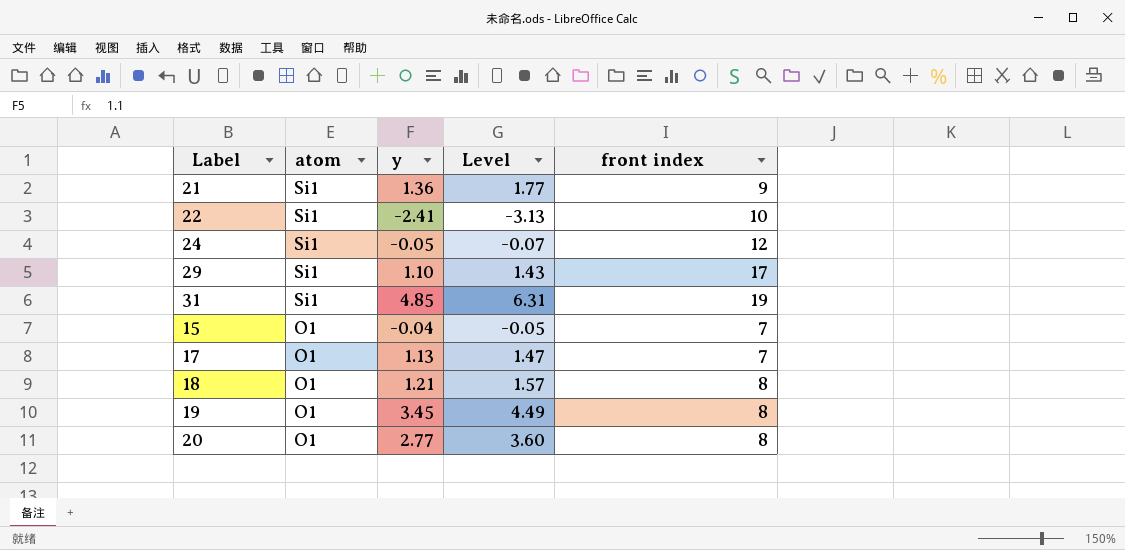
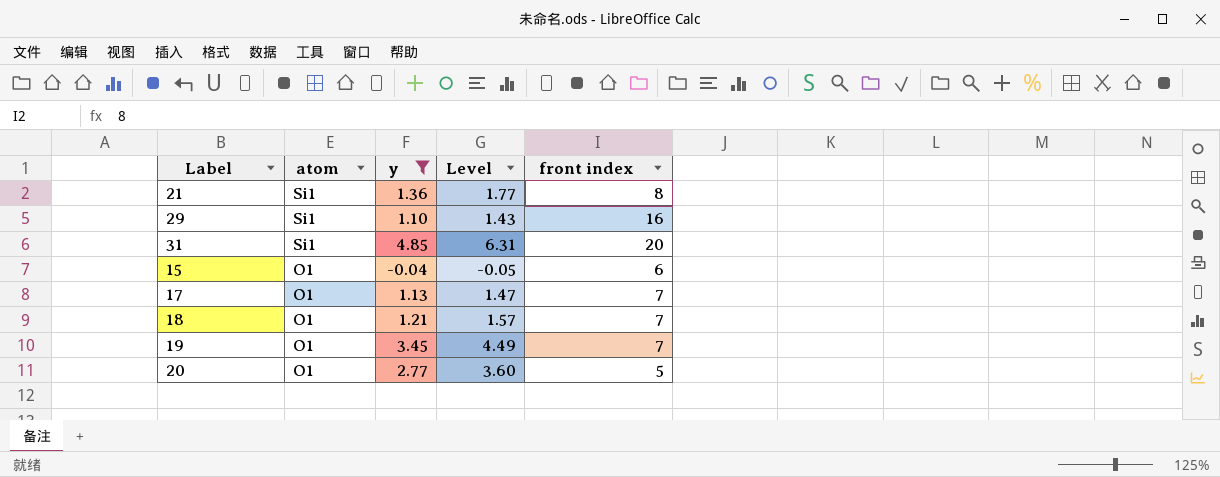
filter: none -> y >= -0.04
21 | front index: 9 -> 8
29 | front index: 17 -> 16
31 | front index: 19 -> 20
15 | front index: 7 -> 6
18 | front index: 8 -> 7
19 | front index: 8 -> 7
20 | front index: 8 -> 5

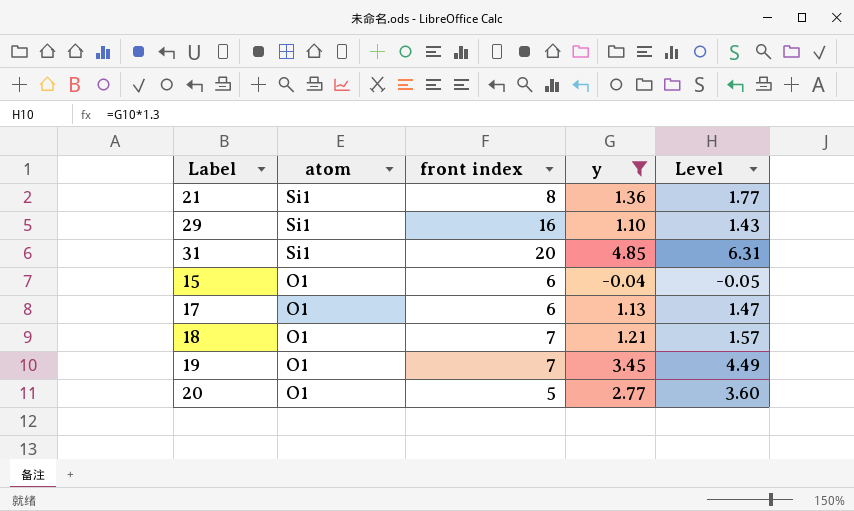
column front index | position: 5 -> 3
17 | front index: 7 -> 6

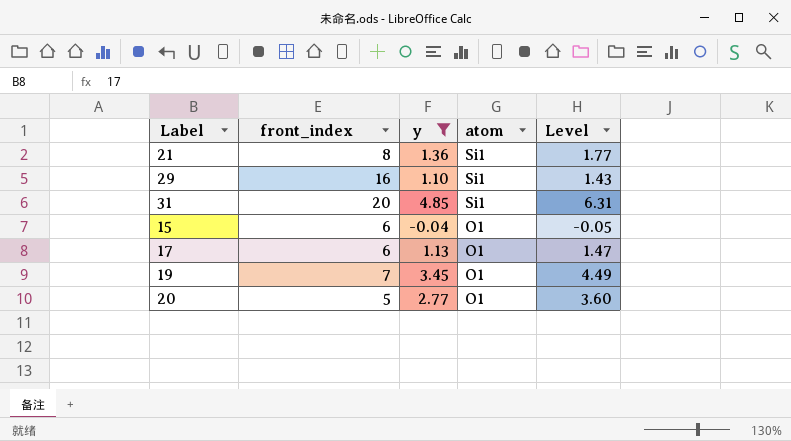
column name: front index -> front_index
column atom | position: 2 -> 4
row 18: O1 | 7 | 1.21 | 1.57 -> none

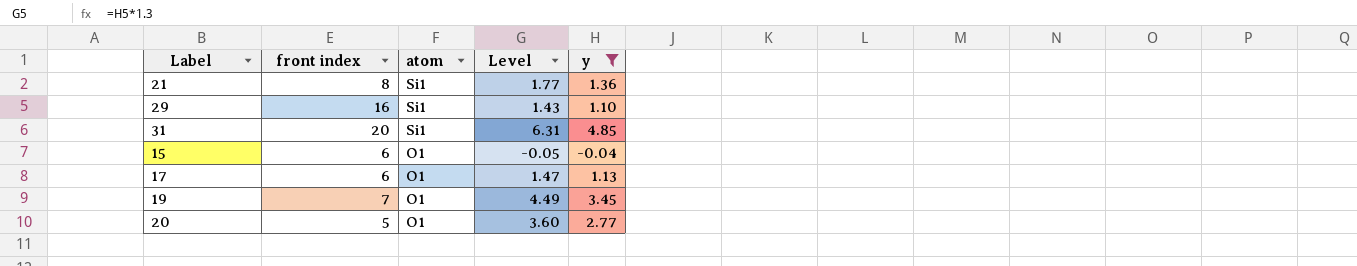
column name: front_index -> front index
column y | position: 3 -> 5

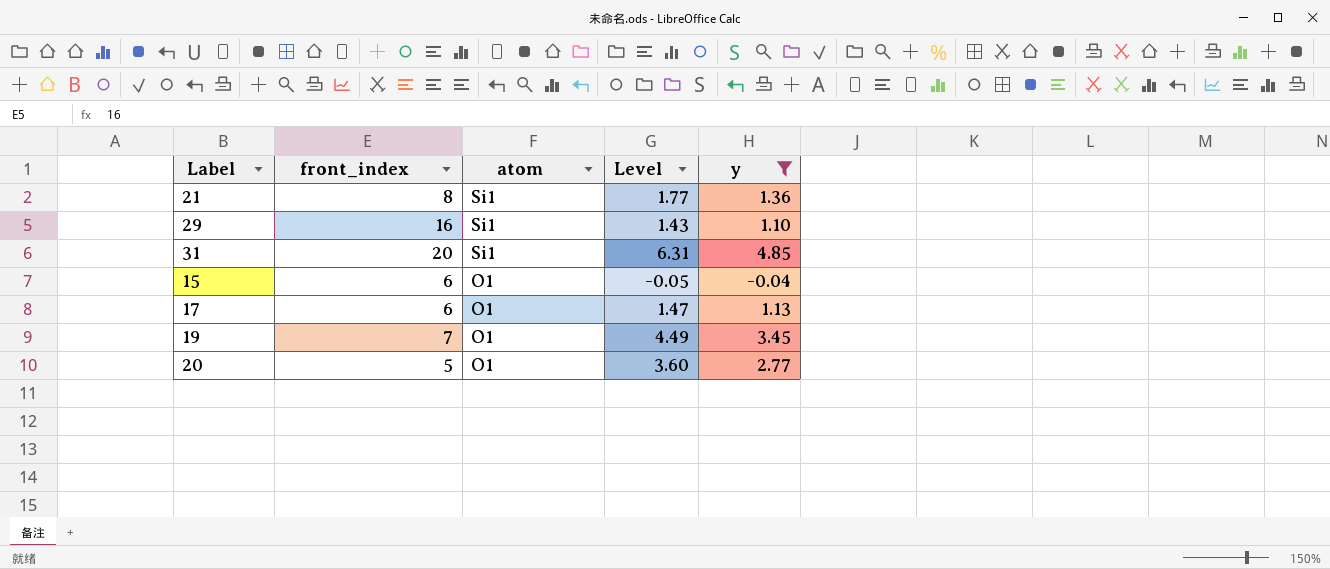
column name: front index -> front_index

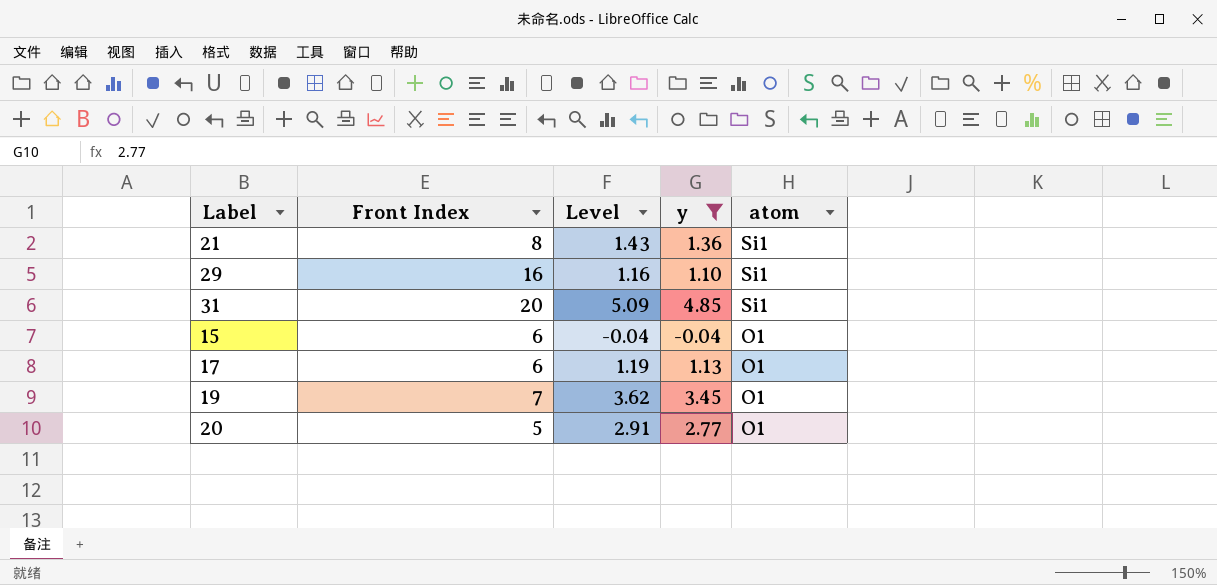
column name: front_index -> Front Index
column Level | formula: [y] * 1.3 -> [y] * 1.05
column atom | position: 3 -> 5

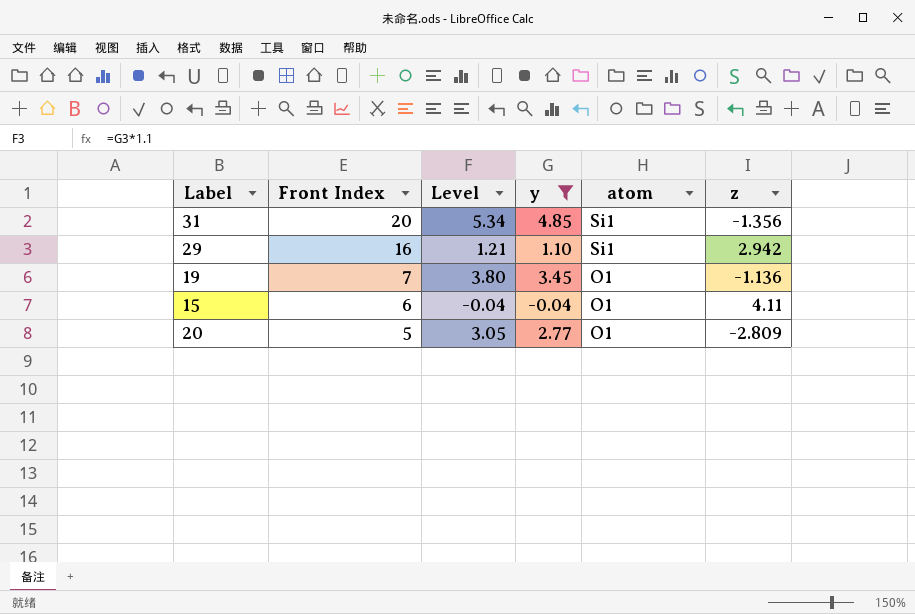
row order: atom descending -> Front Index descending
column Level | formula: [y] * 1.05 -> [y] * 1.1
column z | position: none -> 6
row 21: 8 | 1.43 | 1.36 | Si1 -> none
row 17: 6 | 1.19 | 1.13 | O1 -> none

